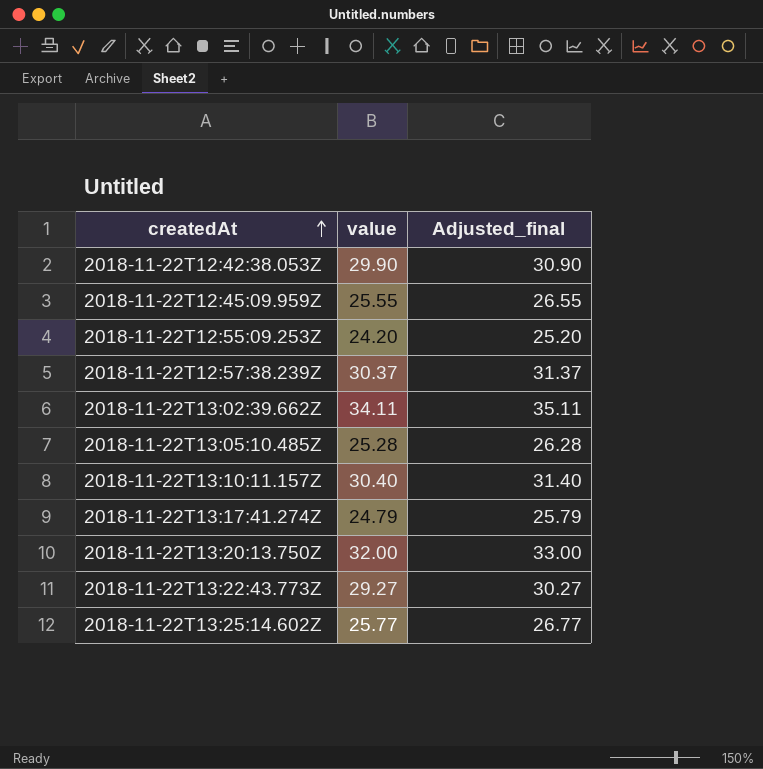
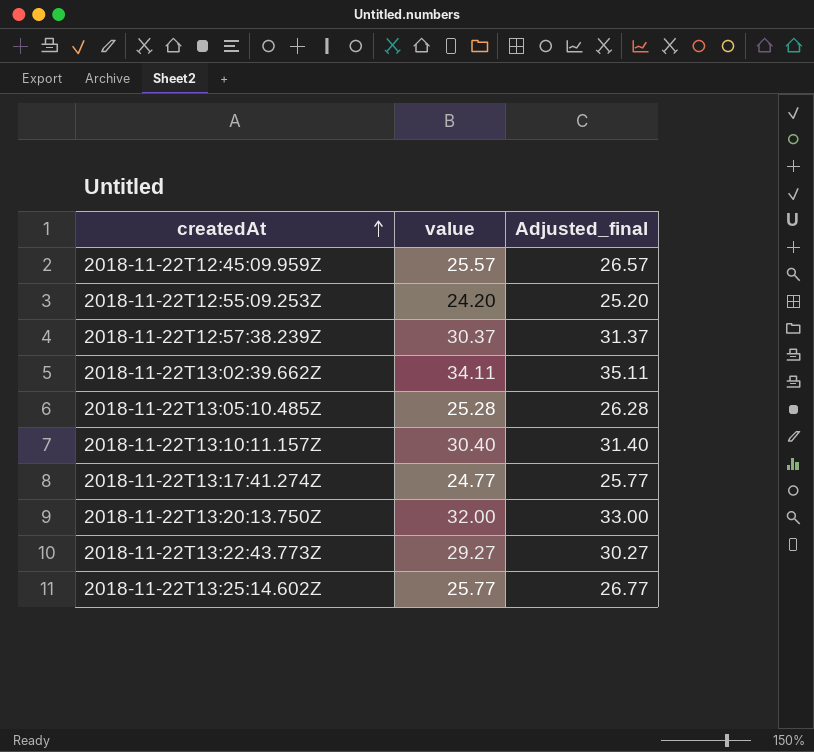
row 2018-11-22T12:42:38.053Z: 29.90 | 30.90 -> none
2018-11-22T12:45:09.959Z | value: 25.55 -> 25.57
2018-11-22T12:45:09.959Z | Adjusted_final: 26.55 -> 26.57
2018-11-22T13:17:41.274Z | value: 24.79 -> 24.77
2018-11-22T13:17:41.274Z | Adjusted_final: 25.79 -> 25.77

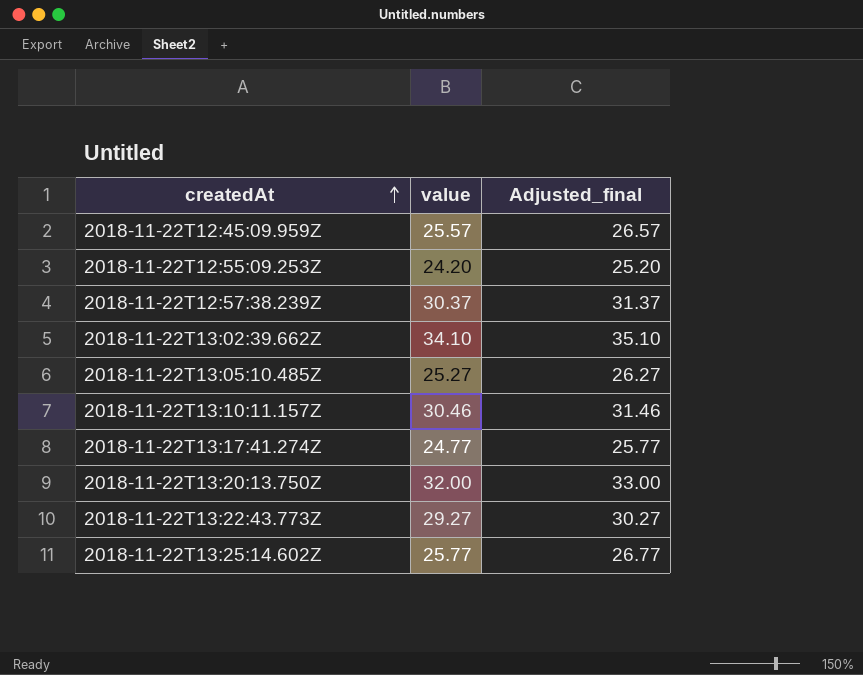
2018-11-22T13:02:39.662Z | value: 34.11 -> 34.10
2018-11-22T13:02:39.662Z | Adjusted_final: 35.11 -> 35.10
2018-11-22T13:05:10.485Z | value: 25.28 -> 25.27
2018-11-22T13:05:10.485Z | Adjusted_final: 26.28 -> 26.27
2018-11-22T13:10:11.157Z | value: 30.40 -> 30.46
2018-11-22T13:10:11.157Z | Adjusted_final: 31.40 -> 31.46

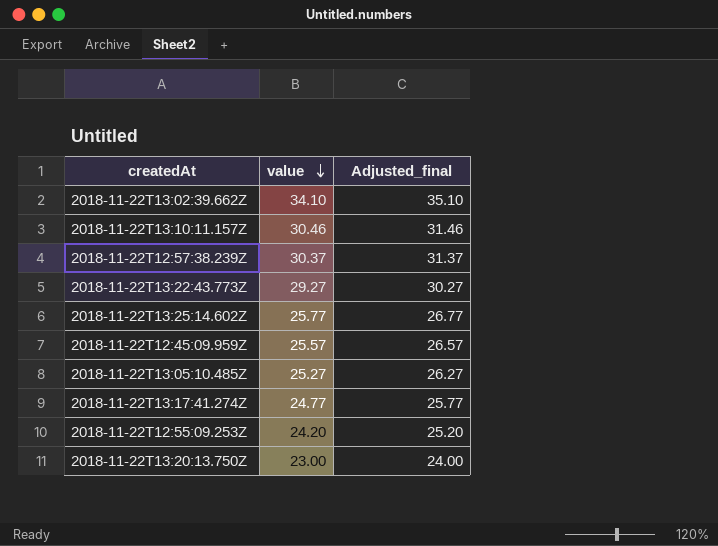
row order: createdAt ascending -> value descending
2018-11-22T13:20:13.750Z | value: 32.00 -> 23.00
2018-11-22T13:20:13.750Z | Adjusted_final: 33.00 -> 24.00

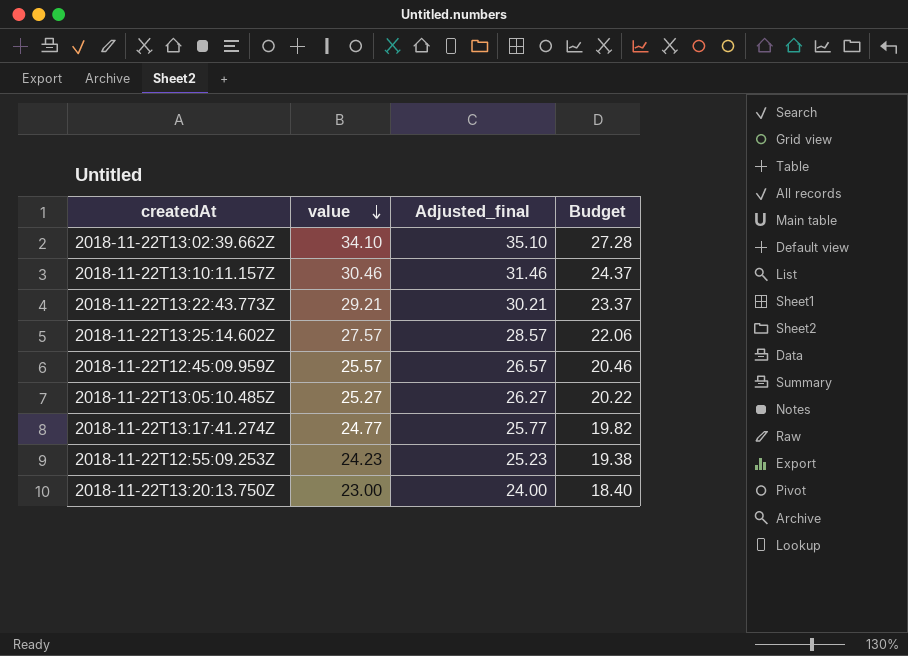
column Budget | formula: none -> [value] * 0.8
row 2018-11-22T12:57:38.239Z: 30.37 | 31.37 -> none
2018-11-22T13:22:43.773Z | value: 29.27 -> 29.21
2018-11-22T13:22:43.773Z | Adjusted_final: 30.27 -> 30.21
2018-11-22T13:25:14.602Z | value: 25.77 -> 27.57
2018-11-22T13:25:14.602Z | Adjusted_final: 26.77 -> 28.57
2018-11-22T12:55:09.253Z | value: 24.20 -> 24.23
2018-11-22T12:55:09.253Z | Adjusted_final: 25.20 -> 25.23

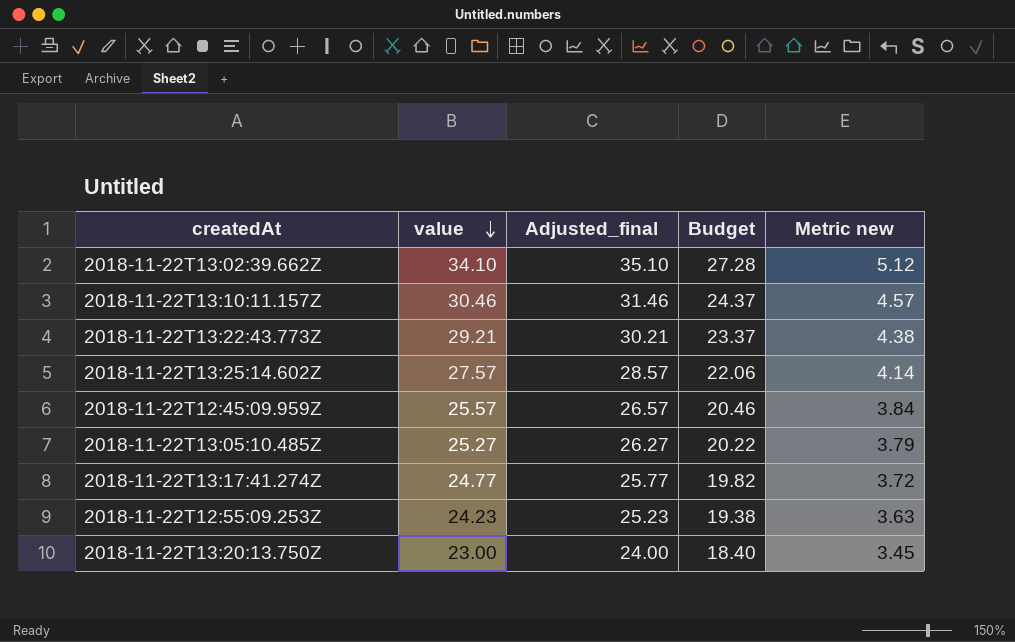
column Metric new | formula: none -> [value] * 0.15

